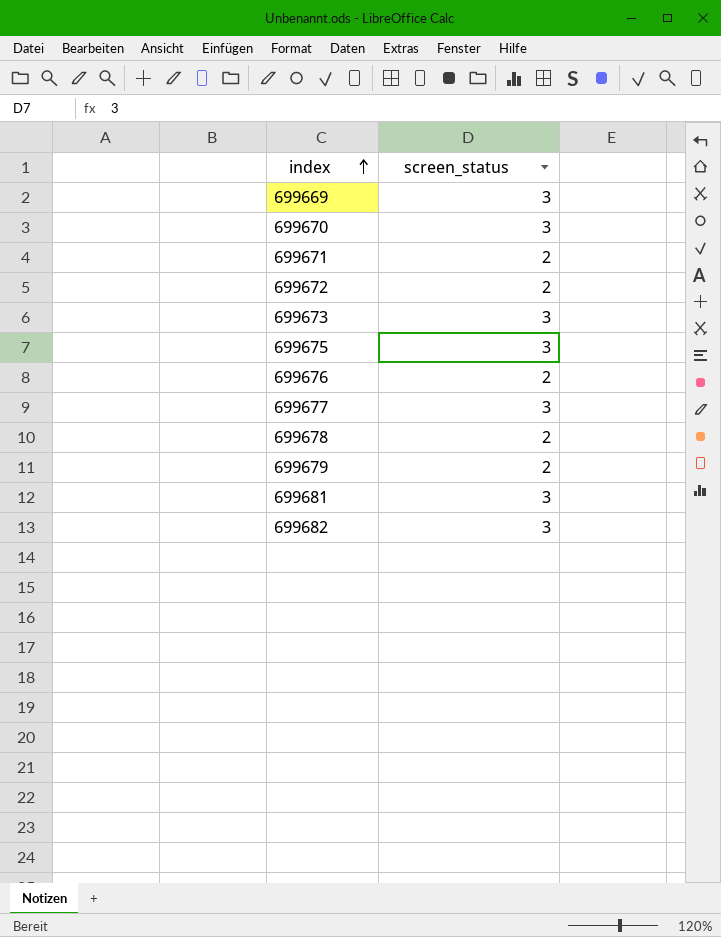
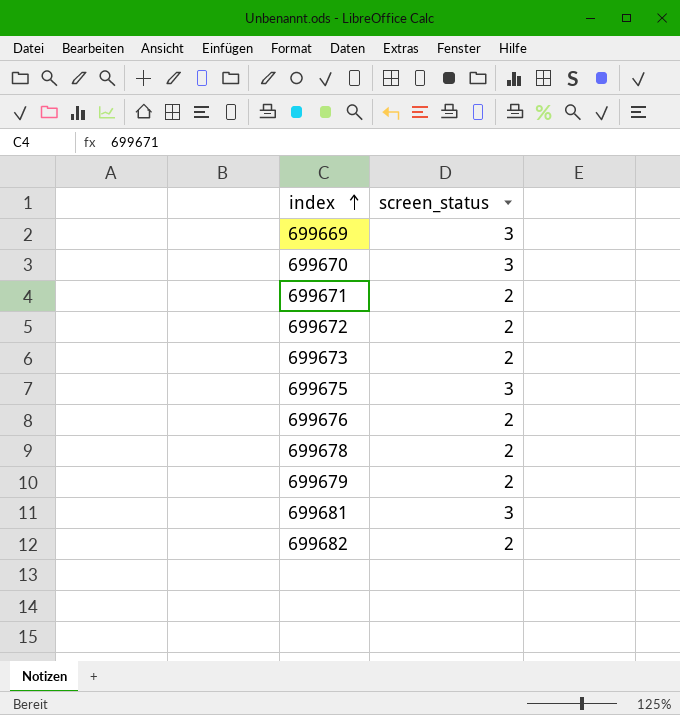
row 699677: 3 -> none
699673 | screen_status: 3 -> 2
699682 | screen_status: 3 -> 2

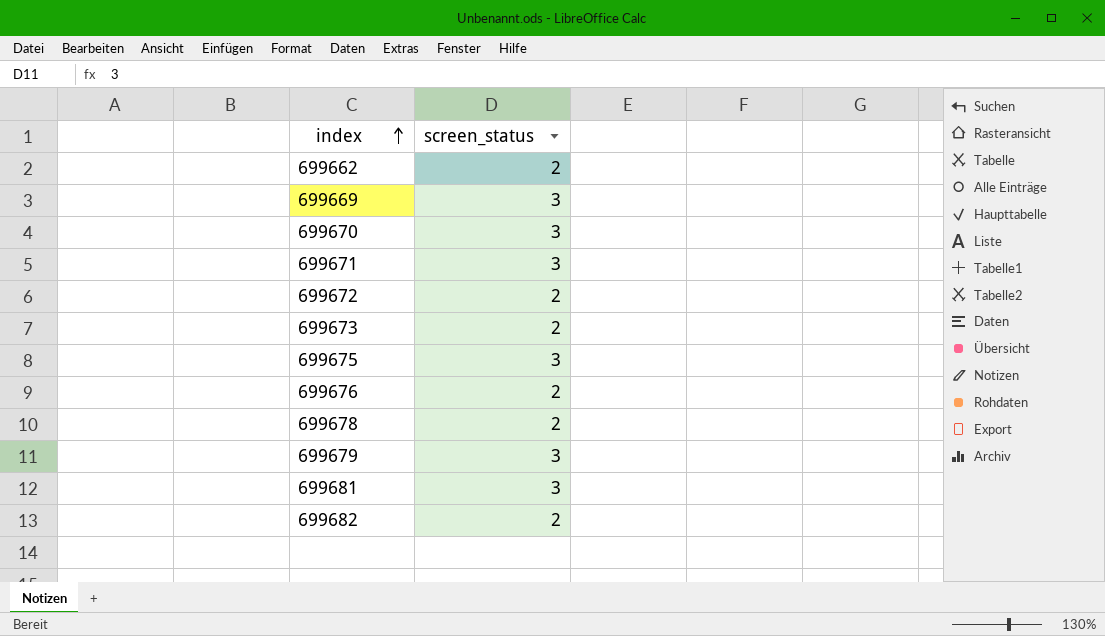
row 699662: none -> 2
699671 | screen_status: 2 -> 3
699679 | screen_status: 2 -> 3

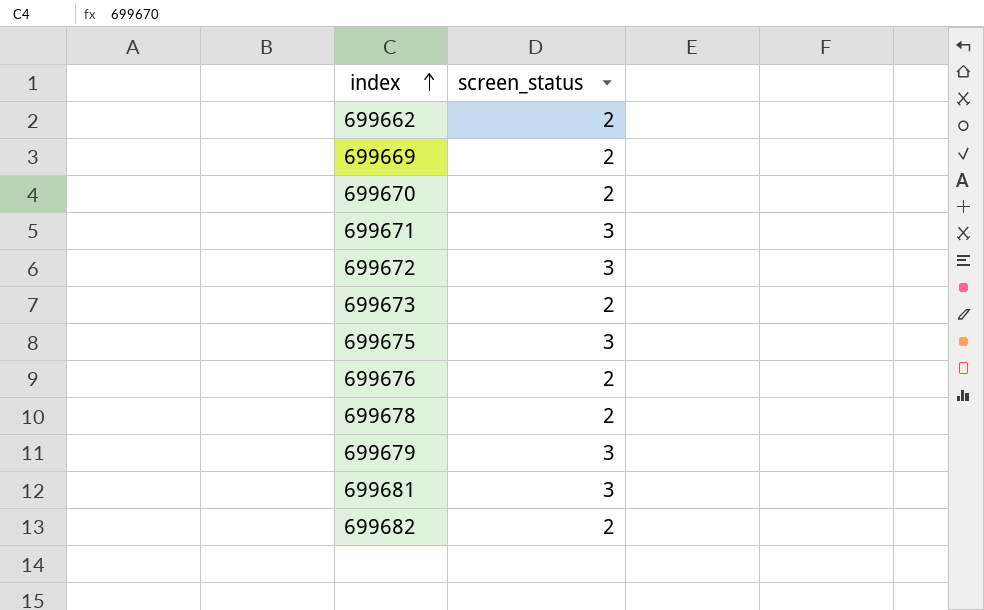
699669 | screen_status: 3 -> 2
699670 | screen_status: 3 -> 2
699672 | screen_status: 2 -> 3

